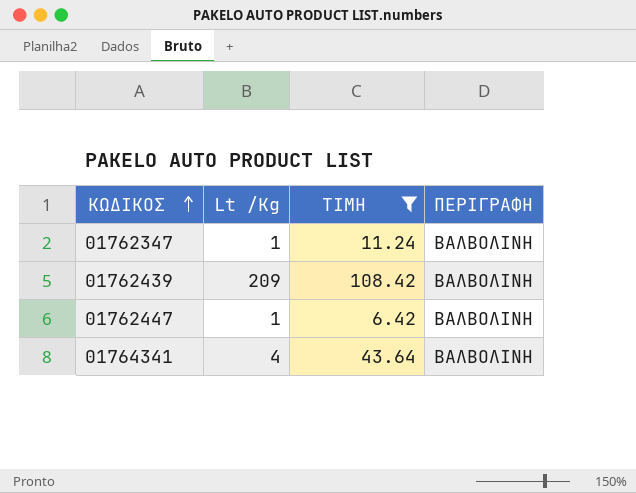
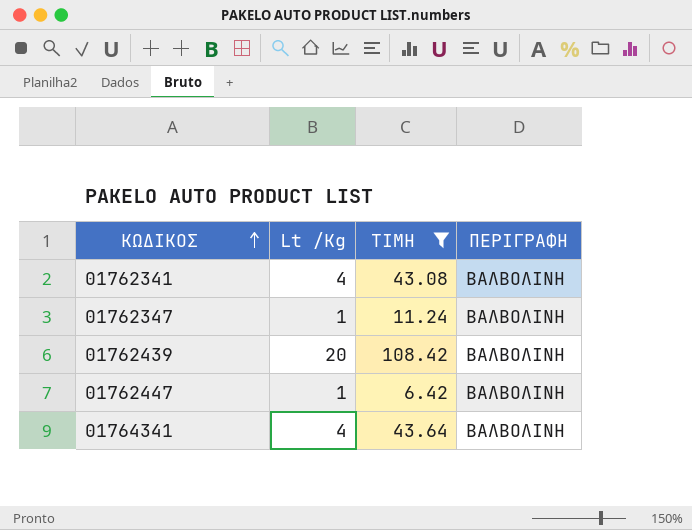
row 01762341: none -> 4 | 43.08 | ΒΑΛΒΟΛΙΝΗ
01762439 | Lt /Kg: 209 -> 20

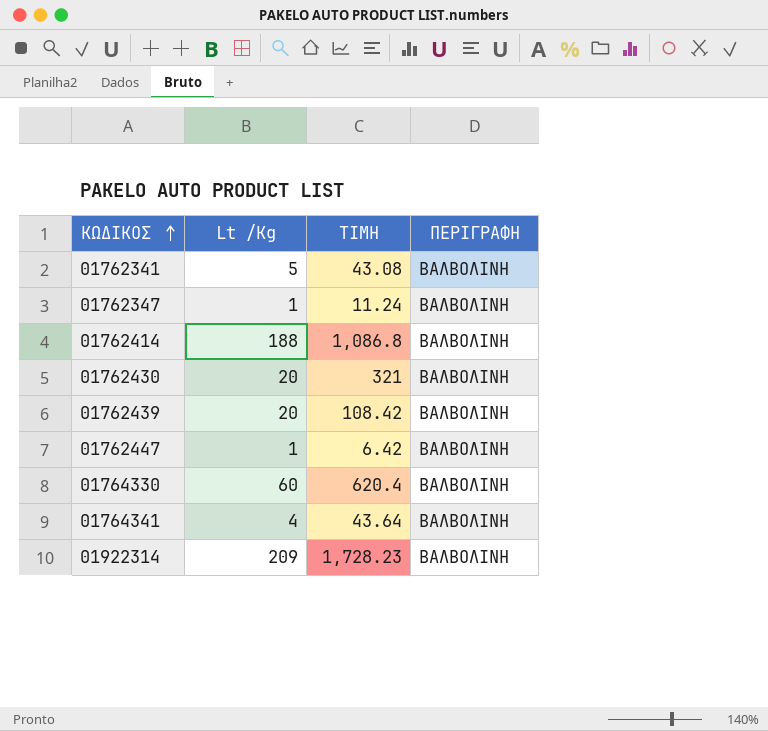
filter: TIMH <= 108.42 -> none
01762341 | Lt /Kg: 4 -> 5

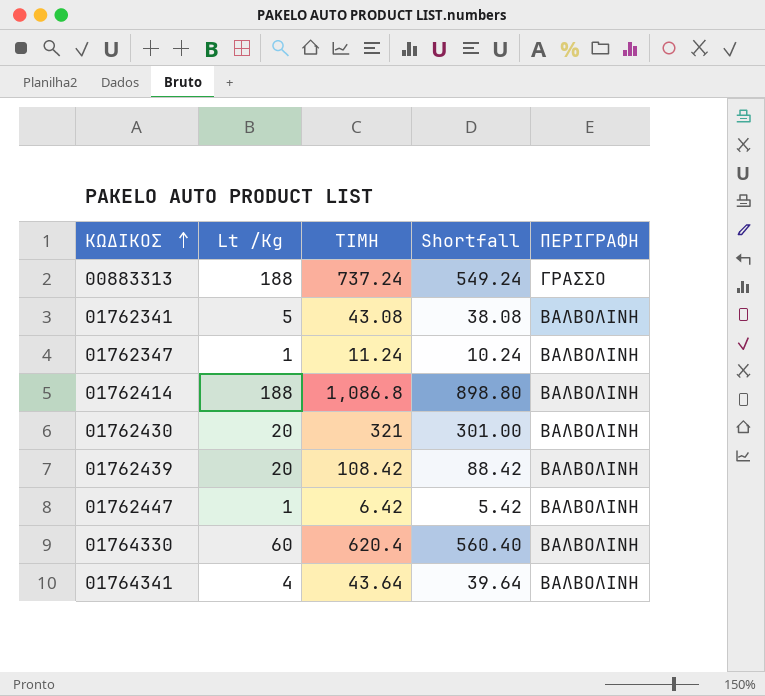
column Shortfall | formula: none -> [TIMH] - [Lt /Kg]
row 01922314: 209 | 1,728.23 | ΒΑΛΒΟΛΙΝΗ -> none
row 00883313: none -> 188 | 737.24 | 549.24 | ΓΡΑΣΣΟ

